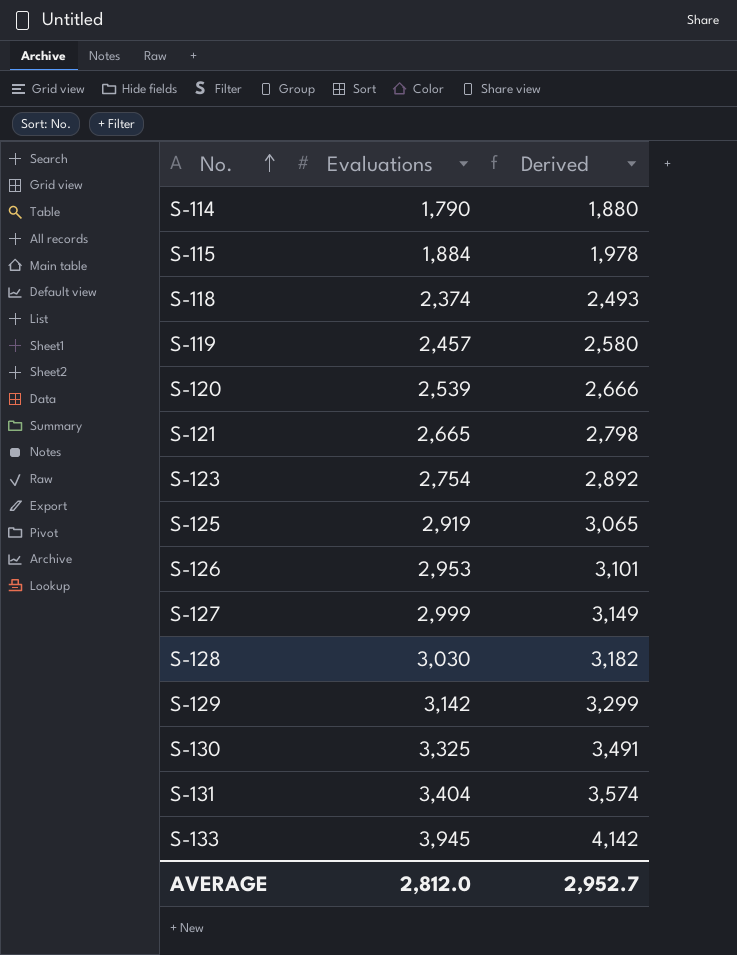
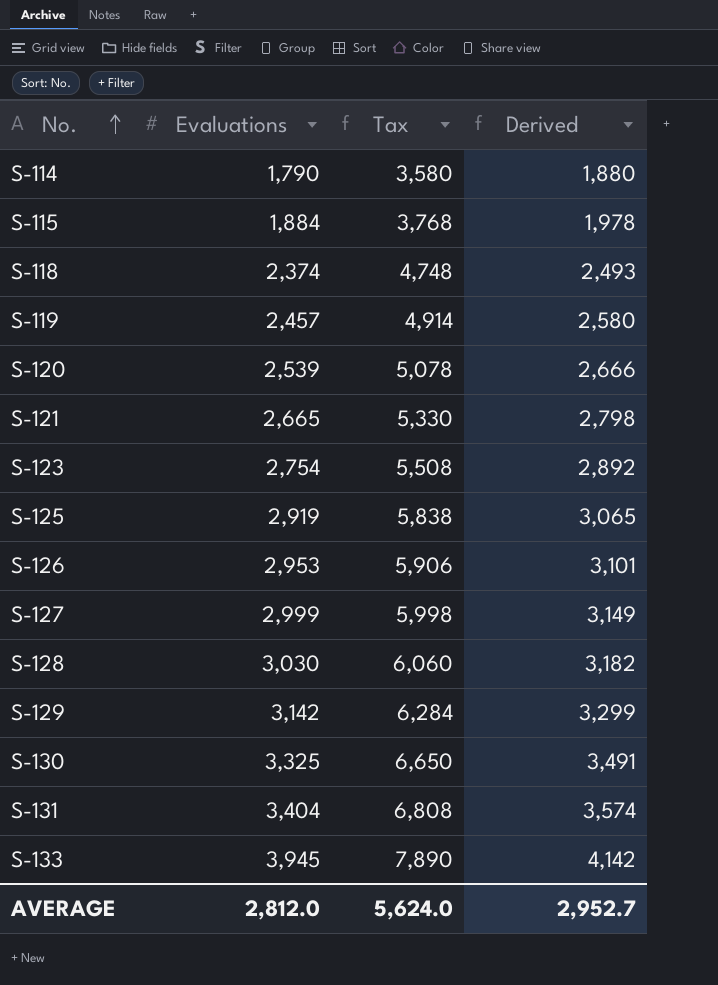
column Tax | formula: none -> [Evaluations] * 2

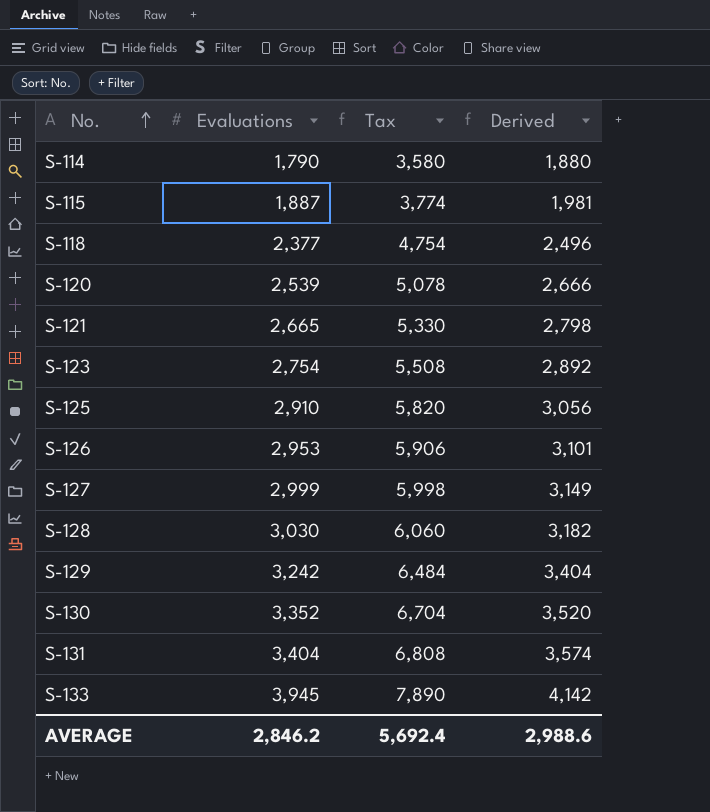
row S-119: 2,457 | 4,914 | 2,580 -> none
S-115 | Evaluations: 1,884 -> 1,887
S-115 | Tax: 3,768 -> 3,774
S-115 | Derived: 1,978 -> 1,981
S-118 | Evaluations: 2,374 -> 2,377
S-118 | Tax: 4,748 -> 4,754
S-118 | Derived: 2,493 -> 2,496
S-125 | Evaluations: 2,919 -> 2,910
S-125 | Tax: 5,838 -> 5,820
S-125 | Derived: 3,065 -> 3,056
S-129 | Evaluations: 3,142 -> 3,242
S-129 | Tax: 6,284 -> 6,484
S-129 | Derived: 3,299 -> 3,404
S-130 | Evaluations: 3,325 -> 3,352
S-130 | Tax: 6,650 -> 6,704
S-130 | Derived: 3,491 -> 3,520
AVERAGE | Evaluations: 2,812.0 -> 2,846.2
AVERAGE | Tax: 5,624.0 -> 5,692.4
AVERAGE | Derived: 2,952.7 -> 2,988.6

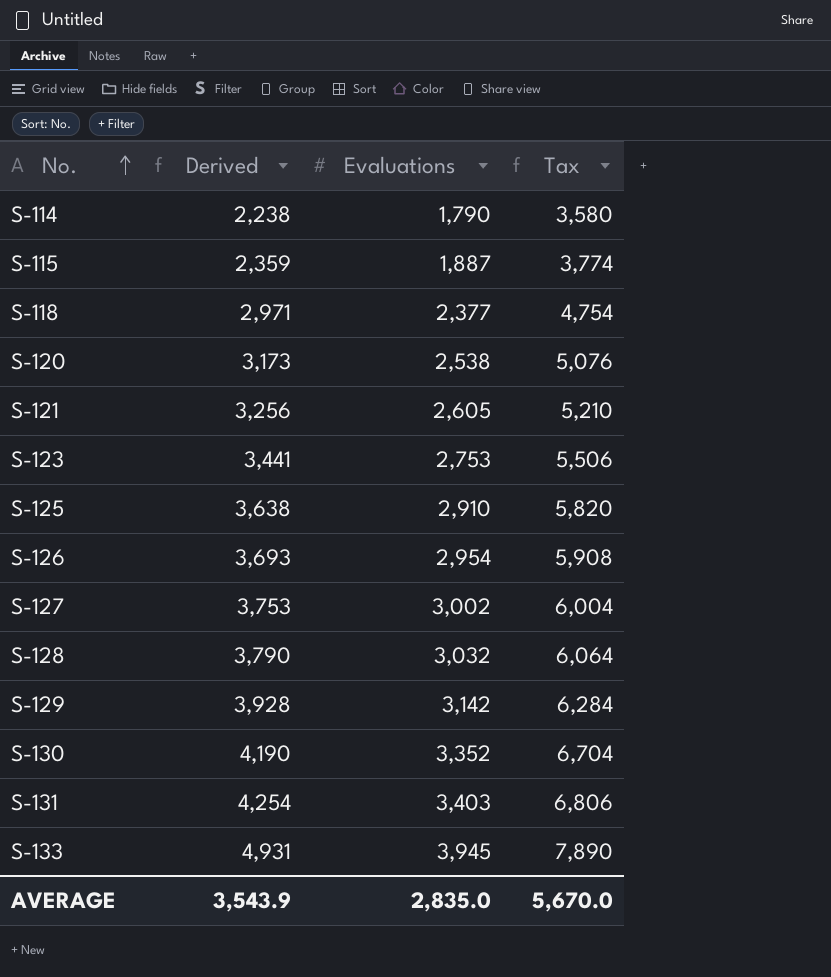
column Derived | formula: [Evaluations] * 1.05 -> [Evaluations] * 1.25
column Derived | position: 4 -> 2
S-120 | Evaluations: 2,539 -> 2,538
S-120 | Tax: 5,078 -> 5,076
S-121 | Evaluations: 2,665 -> 2,605
S-121 | Tax: 5,330 -> 5,210
S-123 | Evaluations: 2,754 -> 2,753
S-123 | Tax: 5,508 -> 5,506
S-126 | Evaluations: 2,953 -> 2,954
S-126 | Tax: 5,906 -> 5,908
S-127 | Evaluations: 2,999 -> 3,002
S-127 | Tax: 5,998 -> 6,004
S-128 | Evaluations: 3,030 -> 3,032
S-128 | Tax: 6,060 -> 6,064
S-129 | Evaluations: 3,242 -> 3,142
S-129 | Tax: 6,484 -> 6,284
S-131 | Evaluations: 3,404 -> 3,403
S-131 | Tax: 6,808 -> 6,806
AVERAGE | Derived: 2,988.6 -> 3,543.9
AVERAGE | Evaluations: 2,846.2 -> 2,835.0
AVERAGE | Tax: 5,692.4 -> 5,670.0

